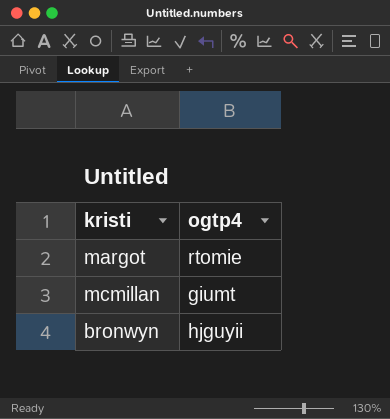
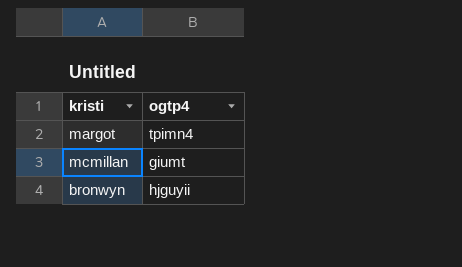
margot | ogtp4: rtomie -> tpimn4

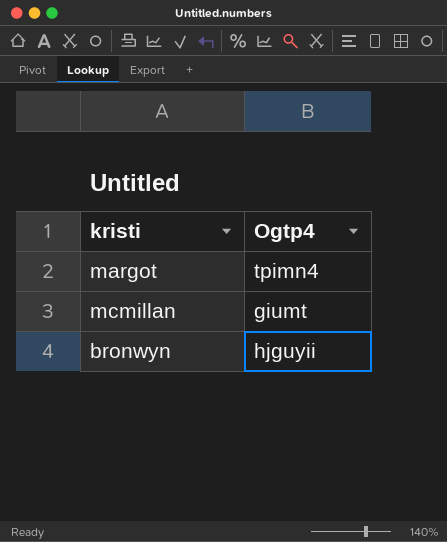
column name: ogtp4 -> Ogtp4

